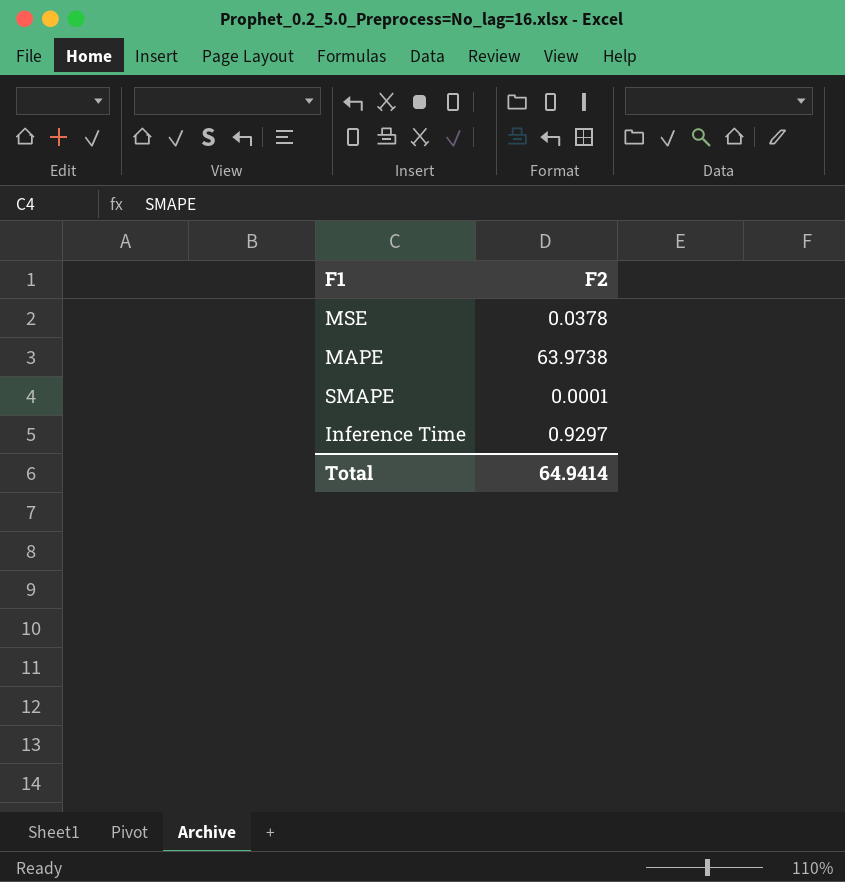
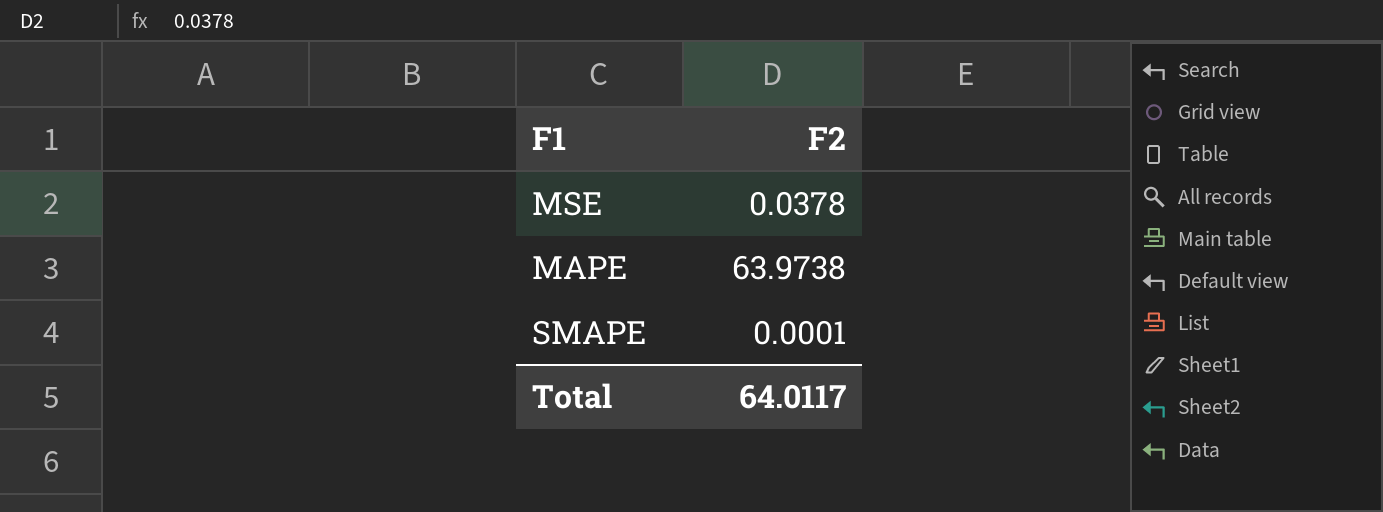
row Inference Time: 0.9297 -> none
Total | F2: 64.9414 -> 64.0117

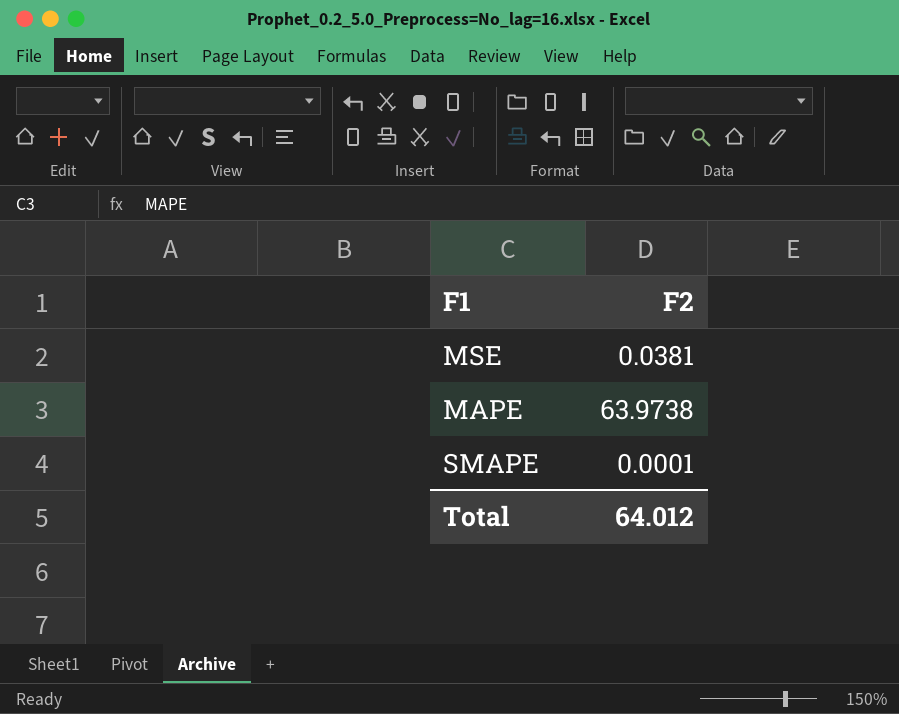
MSE | F2: 0.0378 -> 0.0381
Total | F2: 64.0117 -> 64.012

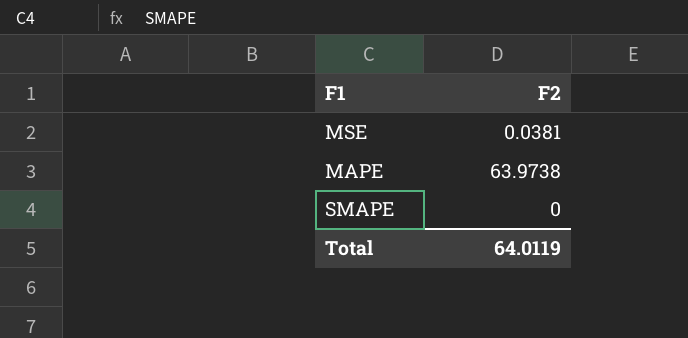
SMAPE | F2: 0.0001 -> 0
Total | F2: 64.012 -> 64.0119

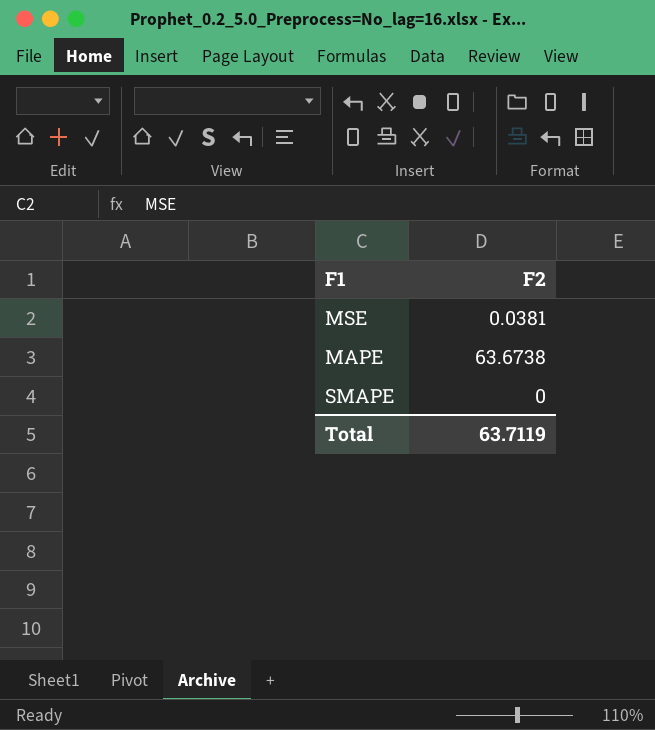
MAPE | F2: 63.9738 -> 63.6738
Total | F2: 64.0119 -> 63.7119

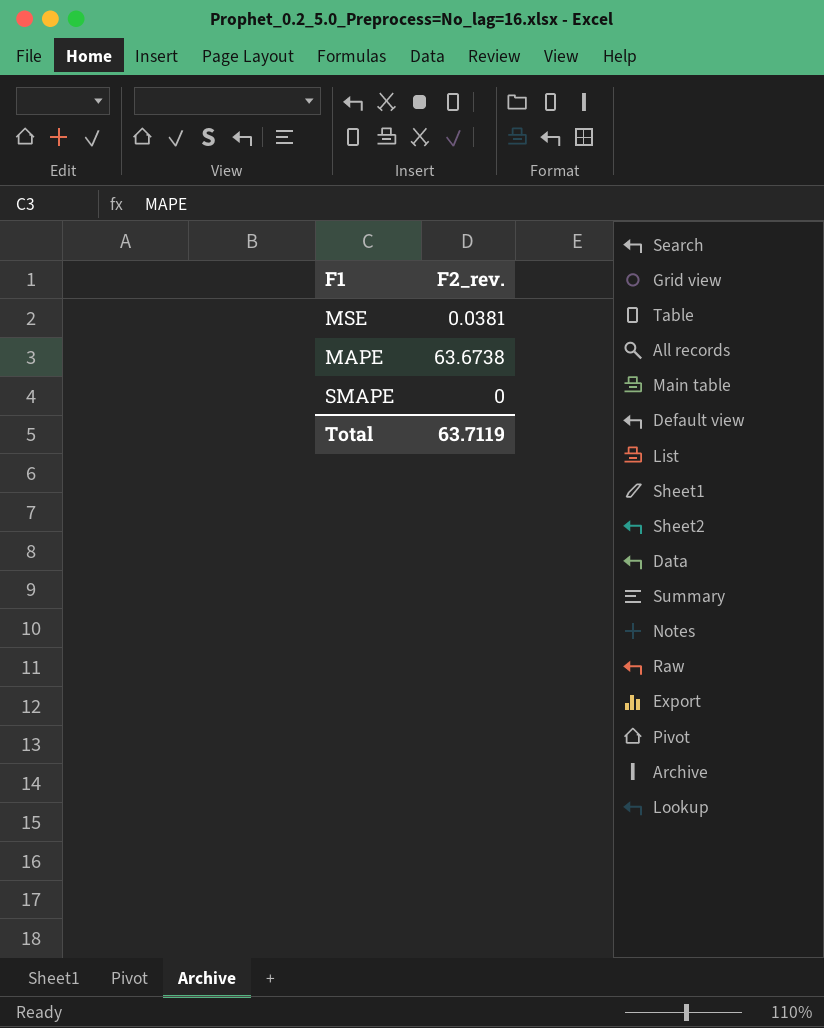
column name: F2 -> F2_rev.

